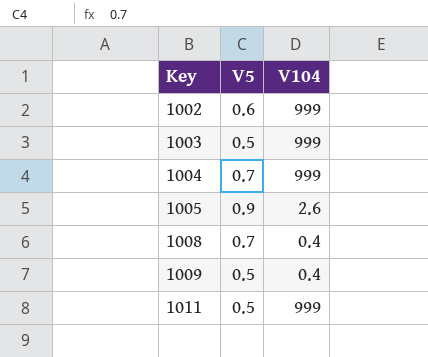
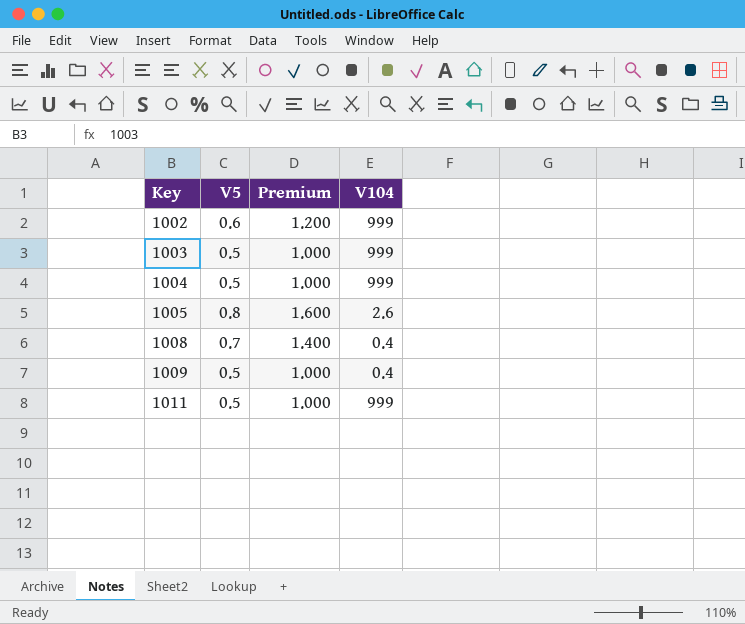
column Premium | formula: none -> [V5] * 2
1004 | V5: 0.7 -> 0.5
1005 | V5: 0.9 -> 0.8

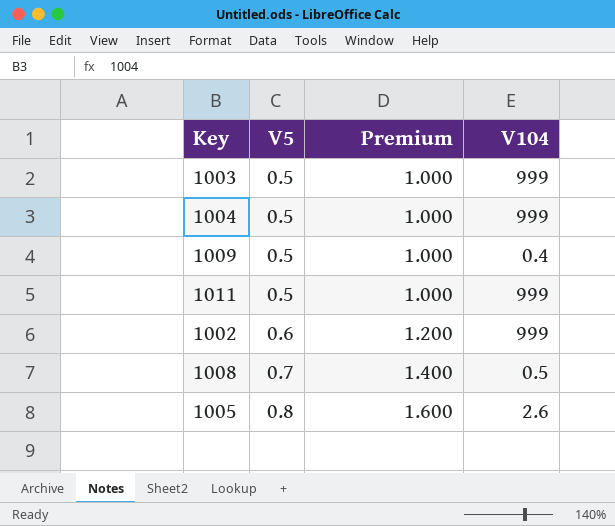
row order: Key ascending -> V5 ascending
1008 | V104: 0.4 -> 0.5

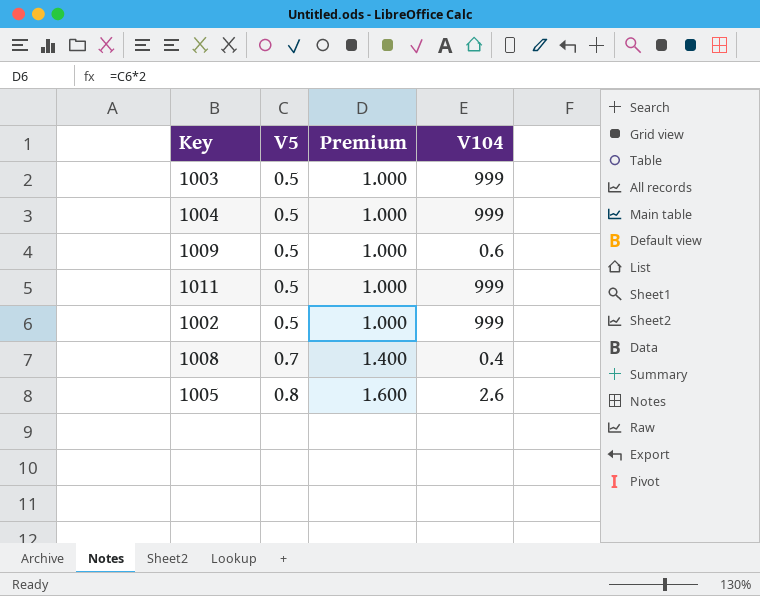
1009 | V104: 0.4 -> 0.6
1002 | V5: 0.6 -> 0.5
1002 | Premium: 1.200 -> 1.000
1008 | V104: 0.5 -> 0.4

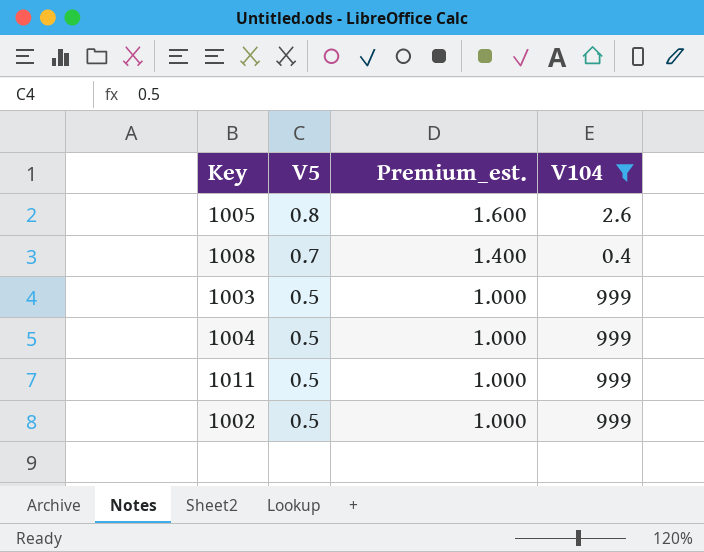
filter: none -> V104 != 0.6
row order: V5 ascending -> V5 descending
column name: Premium -> Premium_est.

